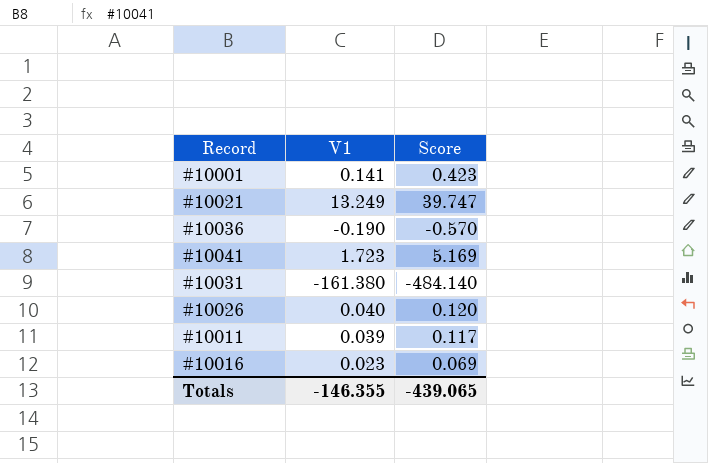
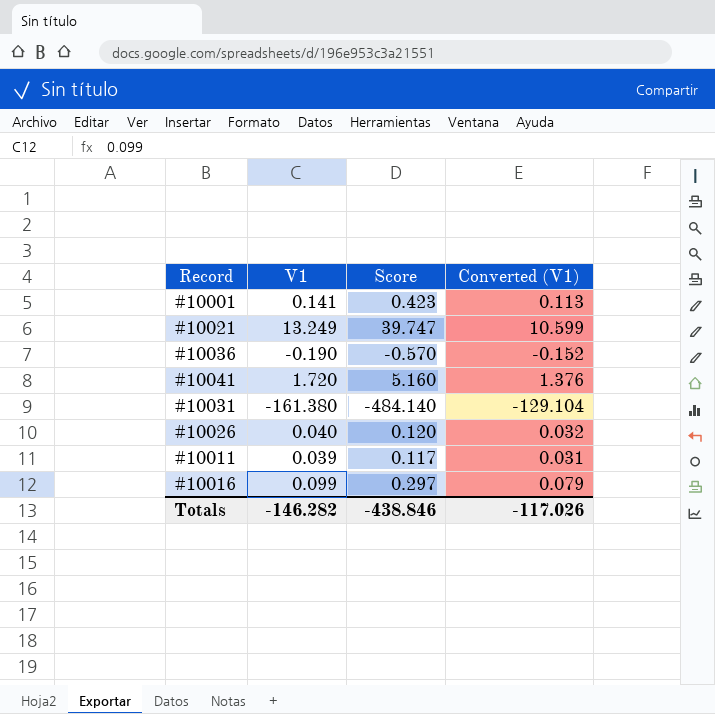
column Converted (V1) | formula: none -> [V1] * 0.8
#10041 | V1: 1.723 -> 1.720
#10041 | Score: 5.169 -> 5.160
#10016 | V1: 0.023 -> 0.099
#10016 | Score: 0.069 -> 0.297
Totals | V1: -146.355 -> -146.282
Totals | Score: -439.065 -> -438.846

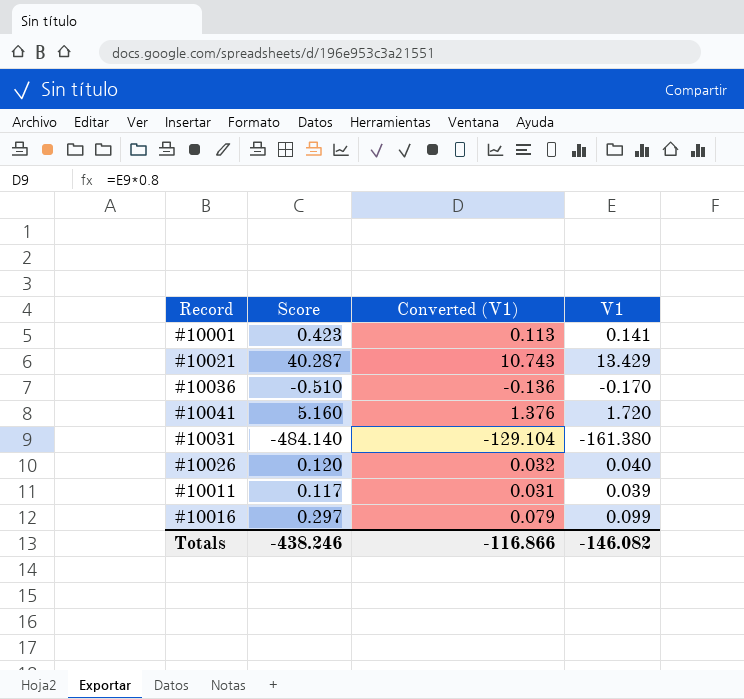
column V1 | position: 2 -> 4
#10021 | Score: 39.747 -> 40.287
#10021 | Converted (V1): 10.599 -> 10.743
#10021 | V1: 13.249 -> 13.429
#10036 | Score: -0.570 -> -0.510
#10036 | Converted (V1): -0.152 -> -0.136
#10036 | V1: -0.190 -> -0.170
Totals | Score: -438.846 -> -438.246
Totals | Converted (V1): -117.026 -> -116.866
Totals | V1: -146.282 -> -146.082

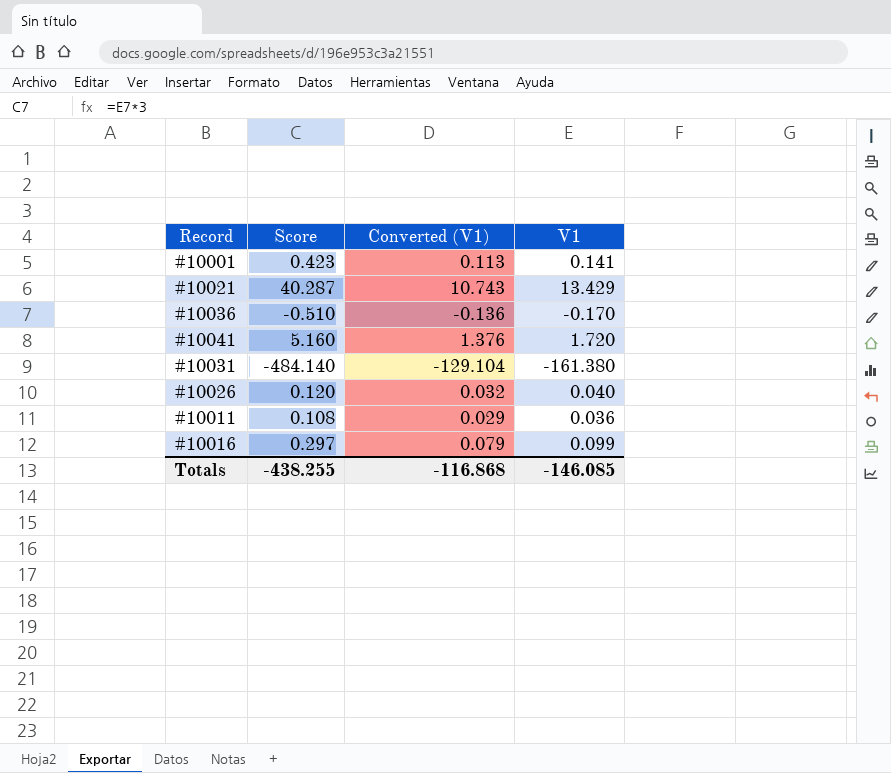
#10011 | Score: 0.117 -> 0.108
#10011 | Converted (V1): 0.031 -> 0.029
#10011 | V1: 0.039 -> 0.036
Totals | Score: -438.246 -> -438.255
Totals | Converted (V1): -116.866 -> -116.868
Totals | V1: -146.082 -> -146.085

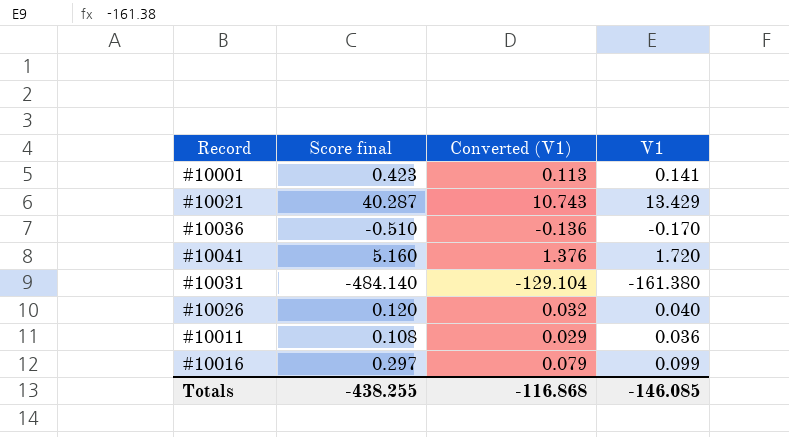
column name: Score -> Score final

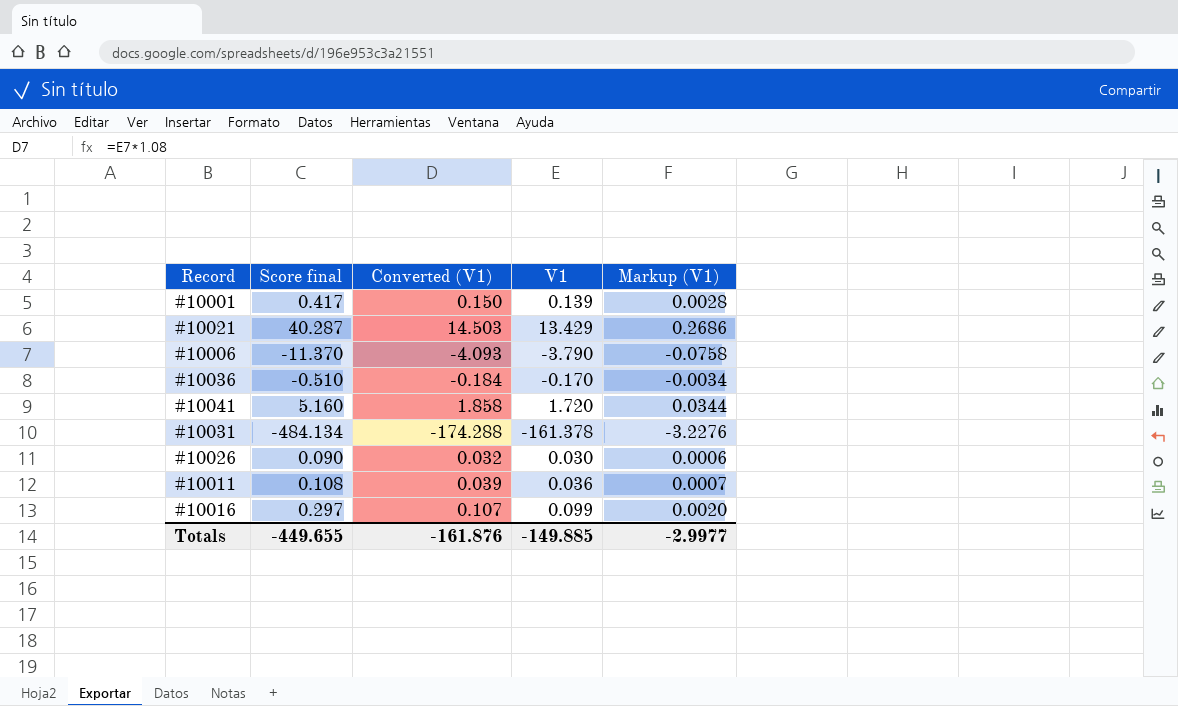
column Converted (V1) | formula: [V1] * 0.8 -> [V1] * 1.08
column Markup (V1) | formula: none -> [V1] * 0.02
#10001 | Score final: 0.423 -> 0.417
#10001 | V1: 0.141 -> 0.139
row #10006: none -> -11.370 | -4.093 | -3.790 | -0.0758
#10031 | Score final: -484.140 -> -484.134
#10031 | V1: -161.380 -> -161.378
#10026 | Score final: 0.120 -> 0.090
#10026 | V1: 0.040 -> 0.030
Totals | Score final: -438.255 -> -449.655
Totals | Converted (V1): -116.868 -> -161.876
Totals | V1: -146.085 -> -149.885

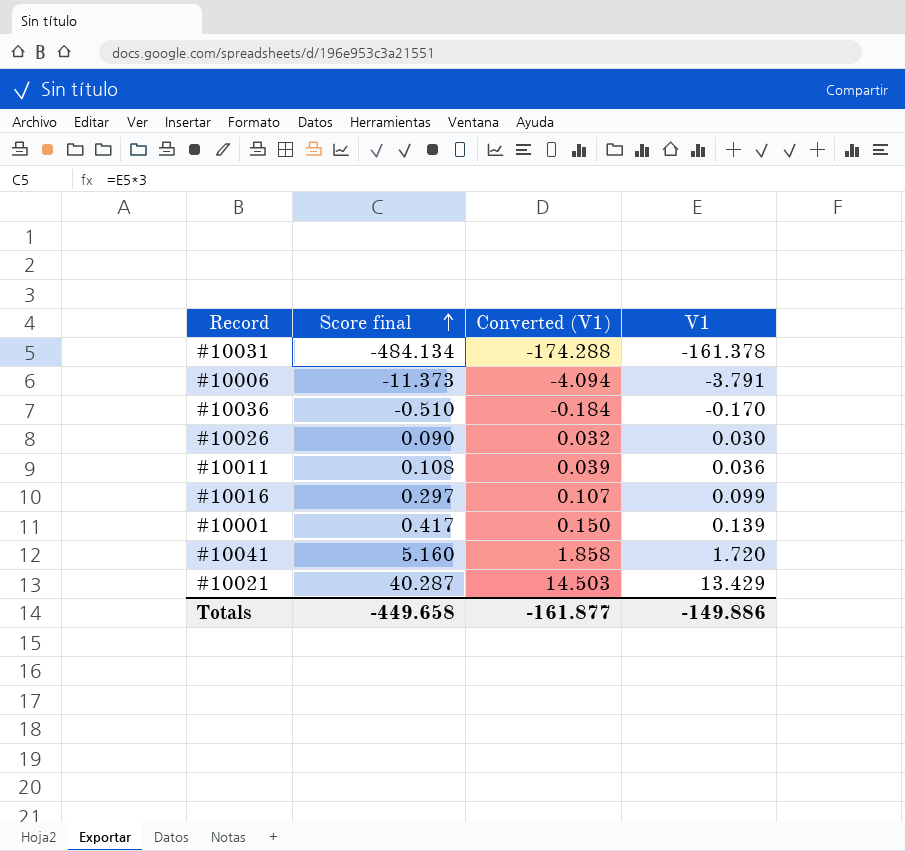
row order: none -> Score final ascending
column Markup (V1) | formula: [V1] * 0.02 -> none
#10006 | Score final: -11.370 -> -11.373
#10006 | Converted (V1): -4.093 -> -4.094
#10006 | V1: -3.790 -> -3.791
Totals | Score final: -449.655 -> -449.658
Totals | Converted (V1): -161.876 -> -161.877
Totals | V1: -149.885 -> -149.886

